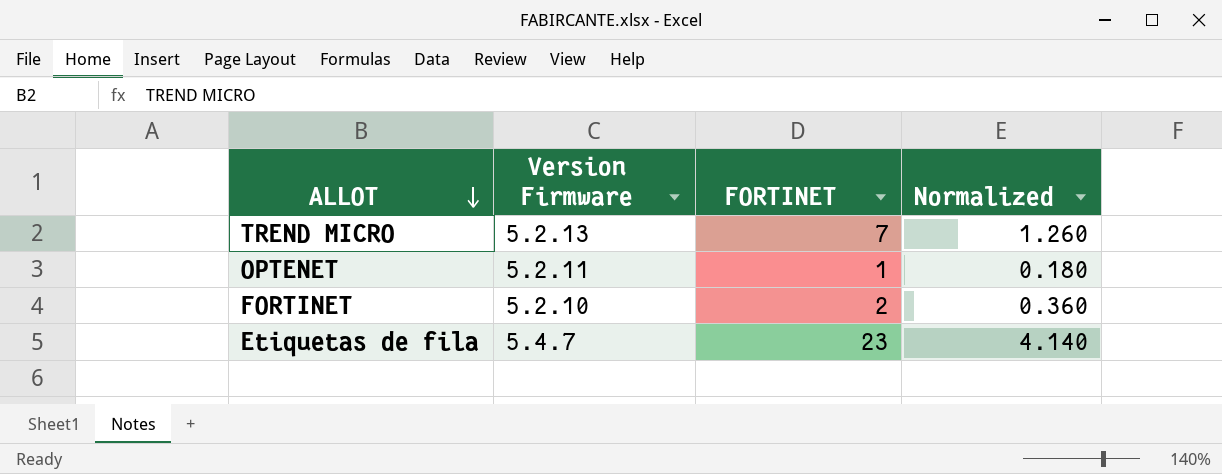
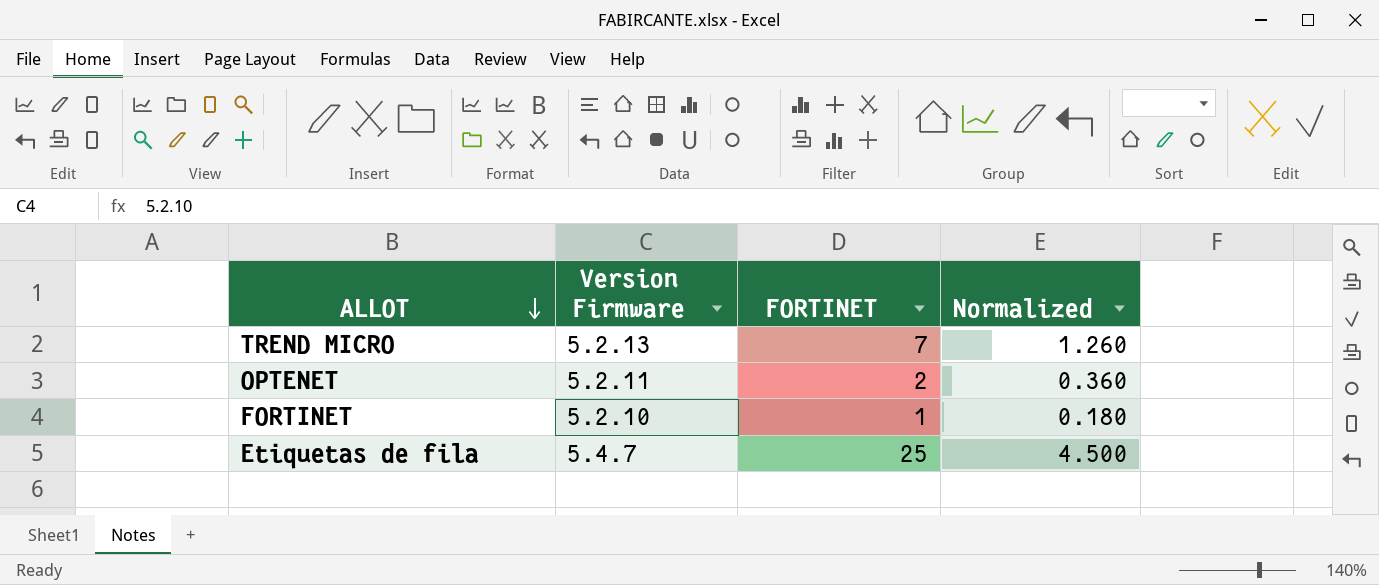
OPTENET | FORTINET: 1 -> 2
OPTENET | Normalized: 0.180 -> 0.360
FORTINET | FORTINET: 2 -> 1
FORTINET | Normalized: 0.360 -> 0.180
Etiquetas de fila | FORTINET: 23 -> 25
Etiquetas de fila | Normalized: 4.140 -> 4.500

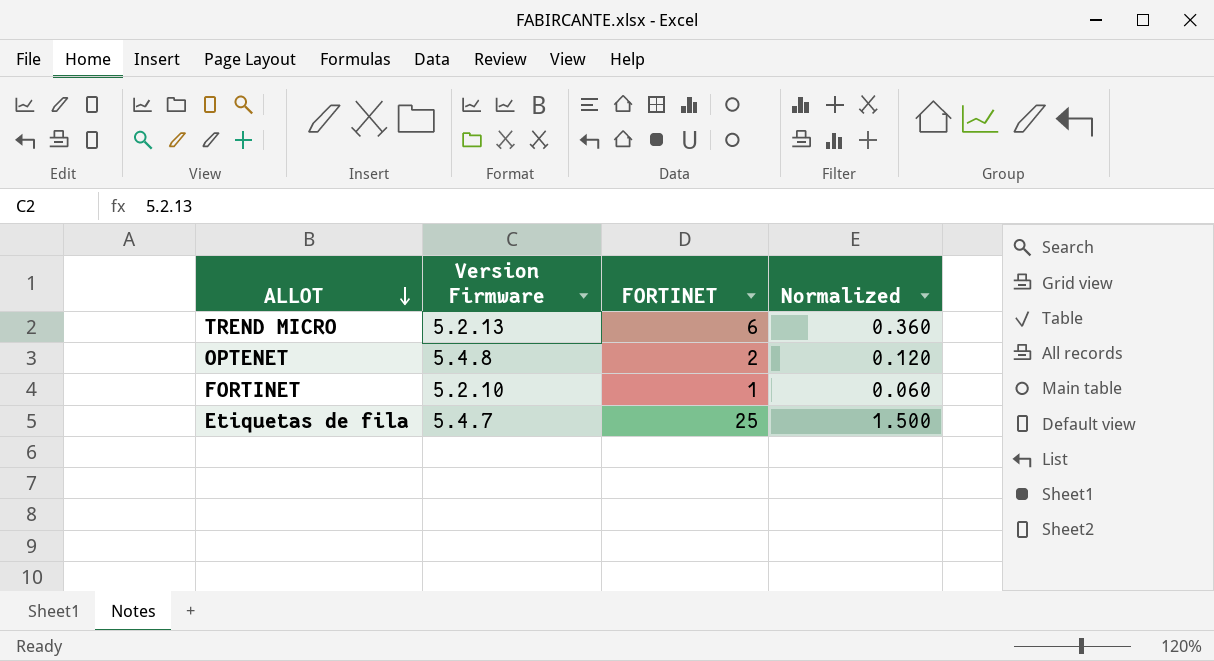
column Normalized | formula: [FORTINET] * 0.18 -> [FORTINET] * 0.06
TREND MICRO | FORTINET: 7 -> 6
OPTENET | Version Firmware: 5.2.11 -> 5.4.8

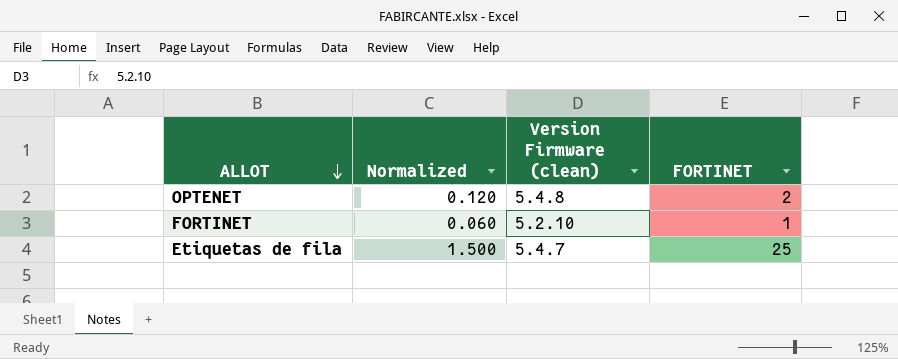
column Normalized | position: 4 -> 2
column name: Version Firmware -> Version Firmware (clean)
row TREND MICRO: 5.2.13 | 6 | 0.360 -> none

